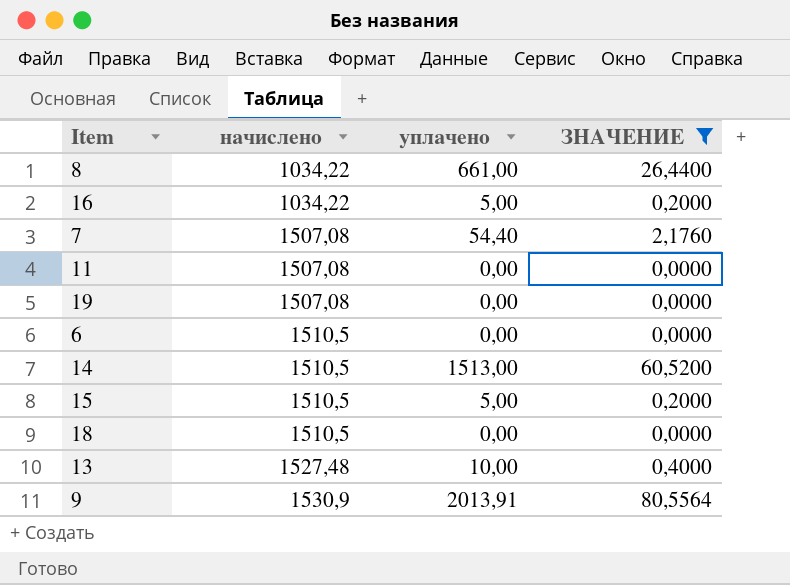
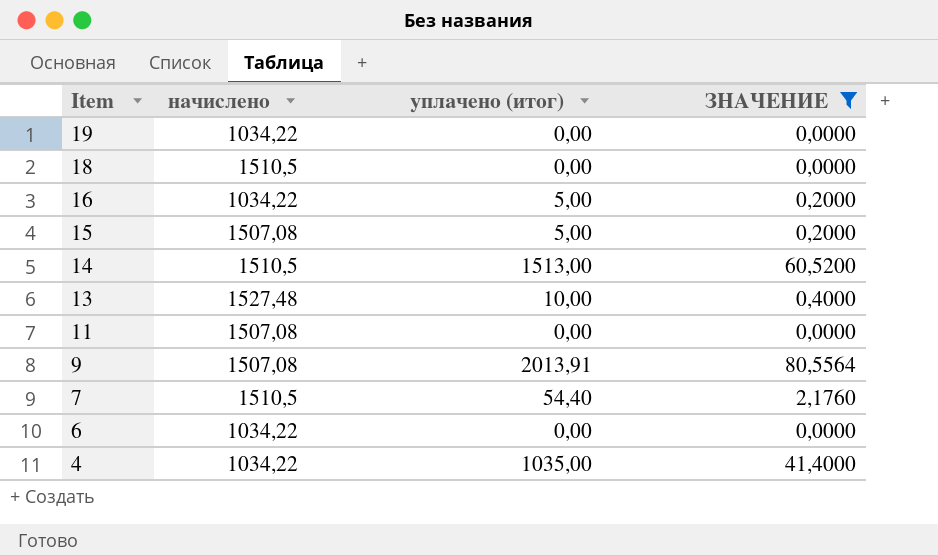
row order: начислено ascending -> Item descending
column name: уплачено -> уплачено (итог)
row 8: 1034,22 | 661,00 | 26,4400 -> none
19 | начислено: 1507,08 -> 1034,22
15 | начислено: 1510,5 -> 1507,08
9 | начислено: 1530,9 -> 1507,08
7 | начислено: 1507,08 -> 1510,5
6 | начислено: 1510,5 -> 1034,22
row 4: none -> 1034,22 | 1035,00 | 41,4000

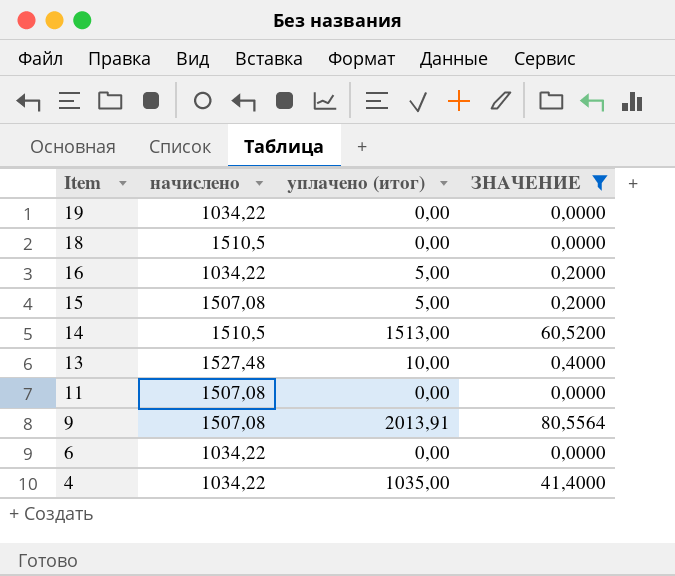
row 7: 1510,5 | 54,40 | 2,1760 -> none

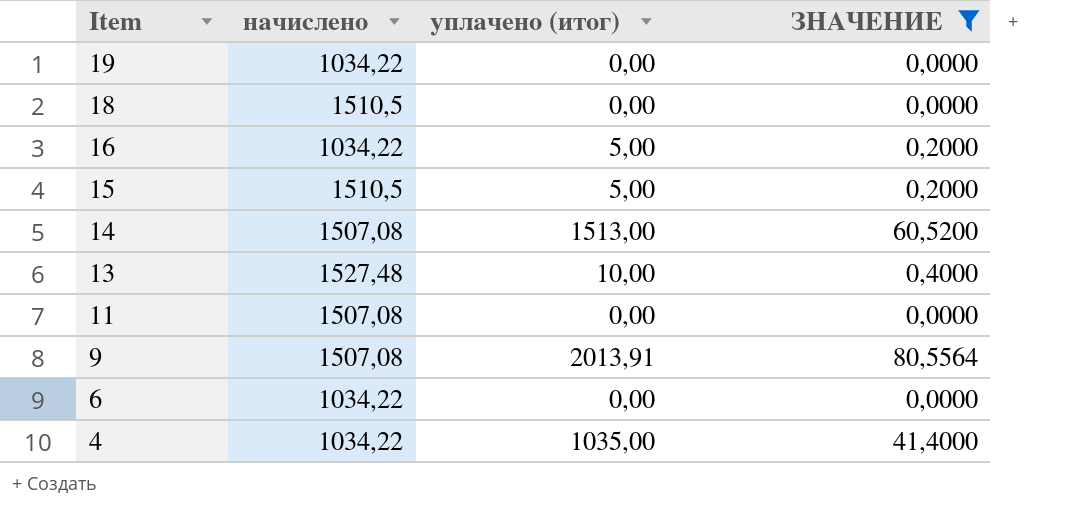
15 | начислено: 1507,08 -> 1510,5
14 | начислено: 1510,5 -> 1507,08

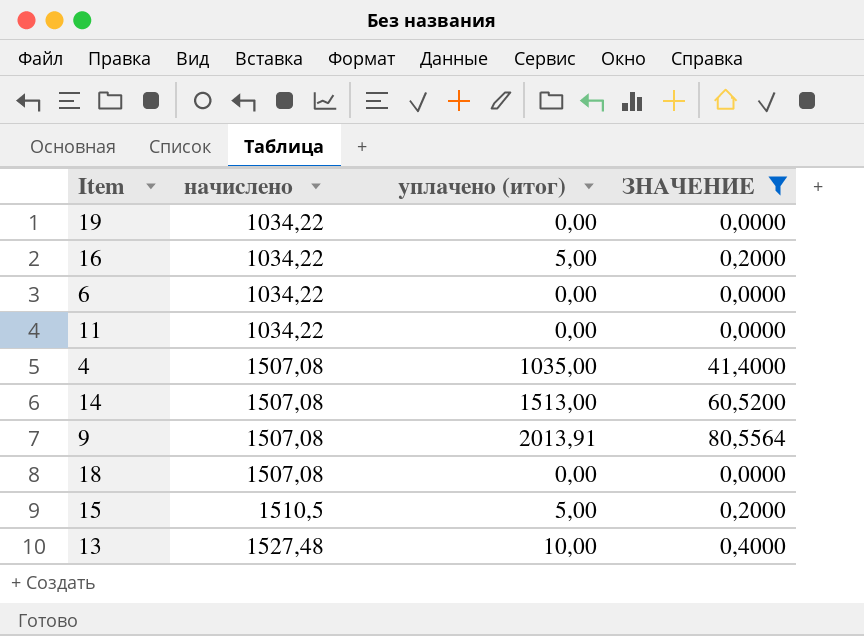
row order: Item descending -> начислено ascending
11 | начислено: 1507,08 -> 1034,22
4 | начислено: 1034,22 -> 1507,08
18 | начислено: 1510,5 -> 1507,08

